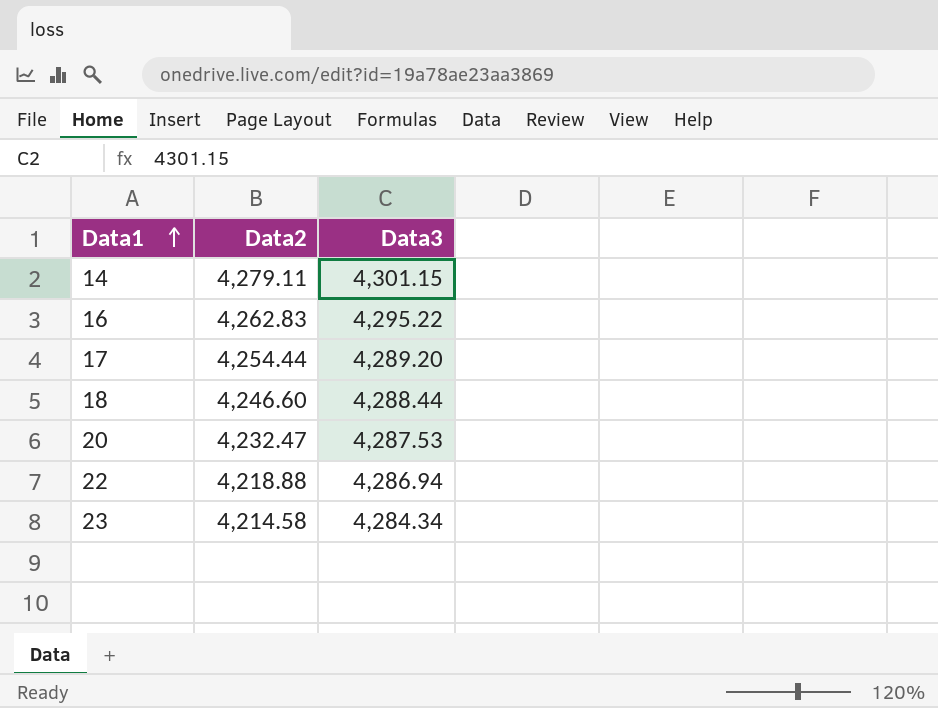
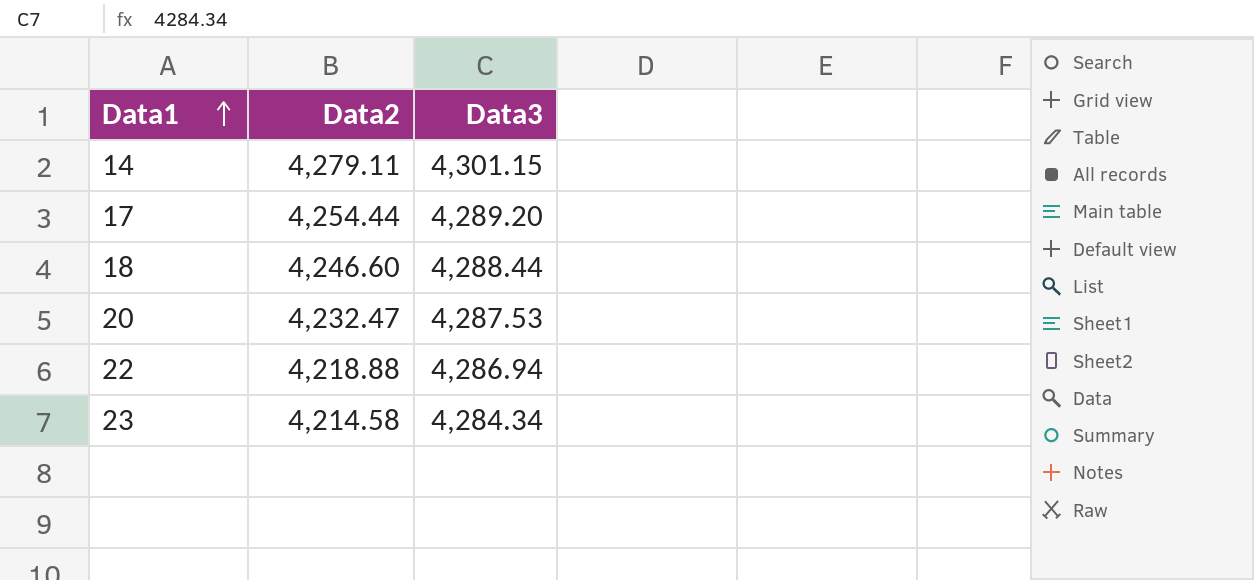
row 16: 4,262.83 | 4,295.22 -> none

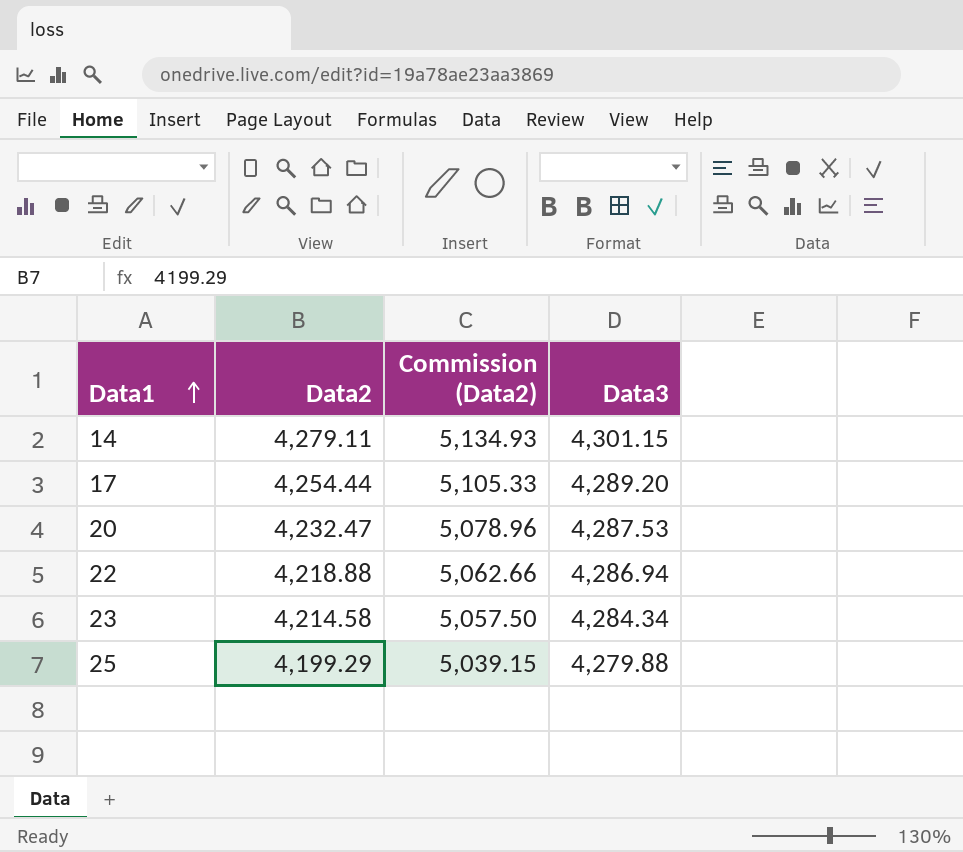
column Commission (Data2) | formula: none -> [Data2] * 1.2
row 18: 4,246.60 | 4,288.44 -> none
row 25: none -> 4,199.29 | 5,039.15 | 4,279.88

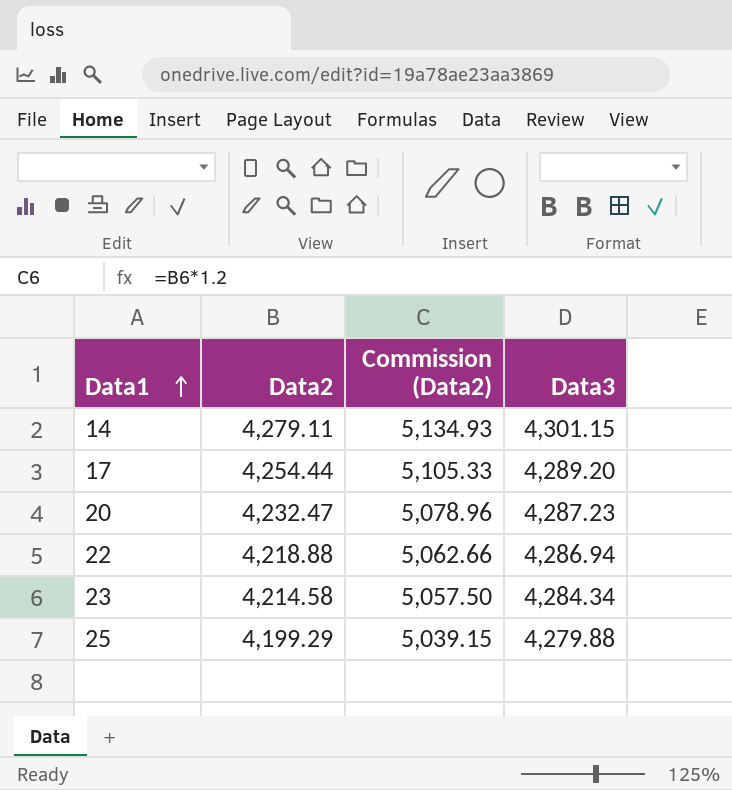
20 | Data3: 4,287.53 -> 4,287.23

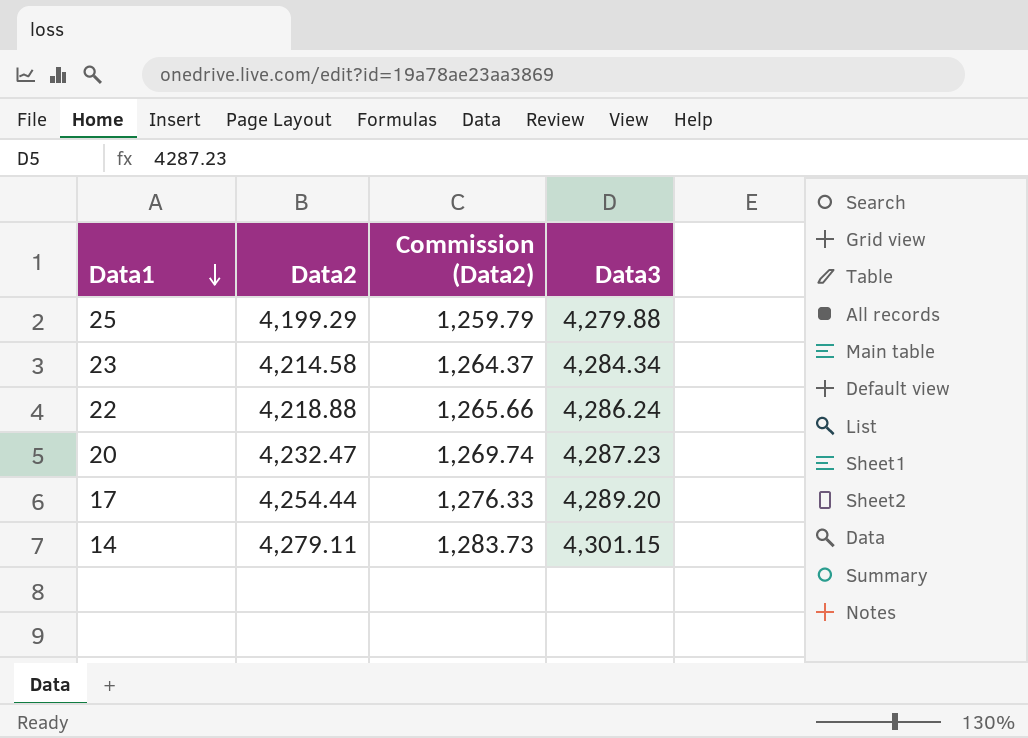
row order: Data1 ascending -> Data1 descending
column Commission (Data2) | formula: [Data2] * 1.2 -> [Data2] * 0.3
22 | Data3: 4,286.94 -> 4,286.24

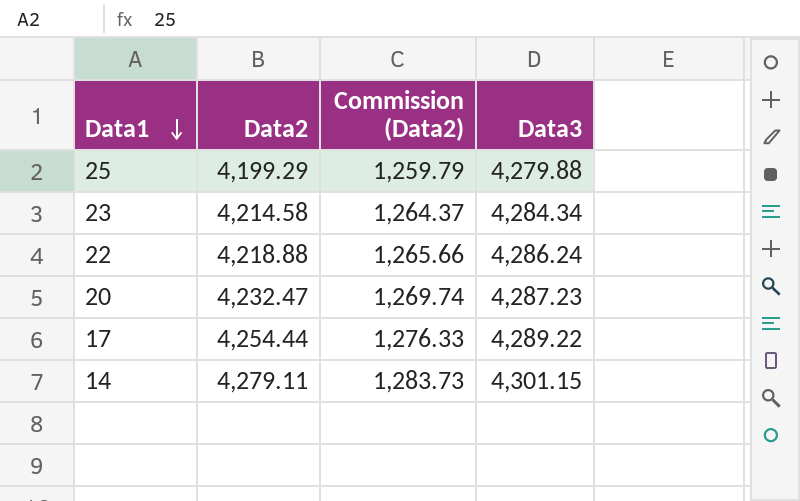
17 | Data3: 4,289.20 -> 4,289.22

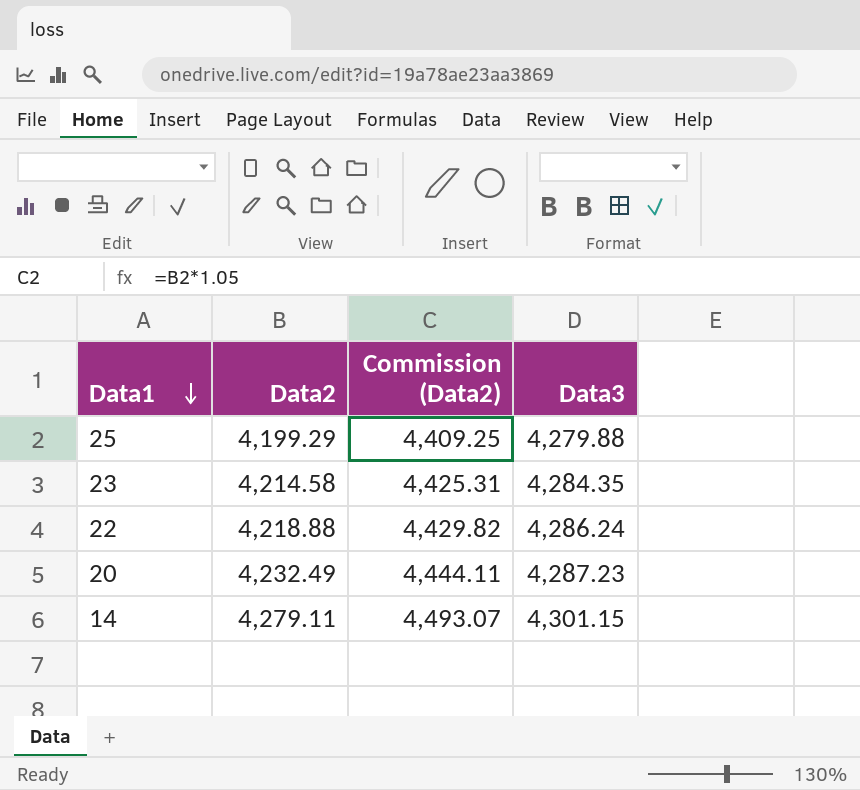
column Commission (Data2) | formula: [Data2] * 0.3 -> [Data2] * 1.05
row 17: 4,254.44 | 1,276.33 | 4,289.22 -> none
23 | Data3: 4,284.34 -> 4,284.35
20 | Data2: 4,232.47 -> 4,232.49

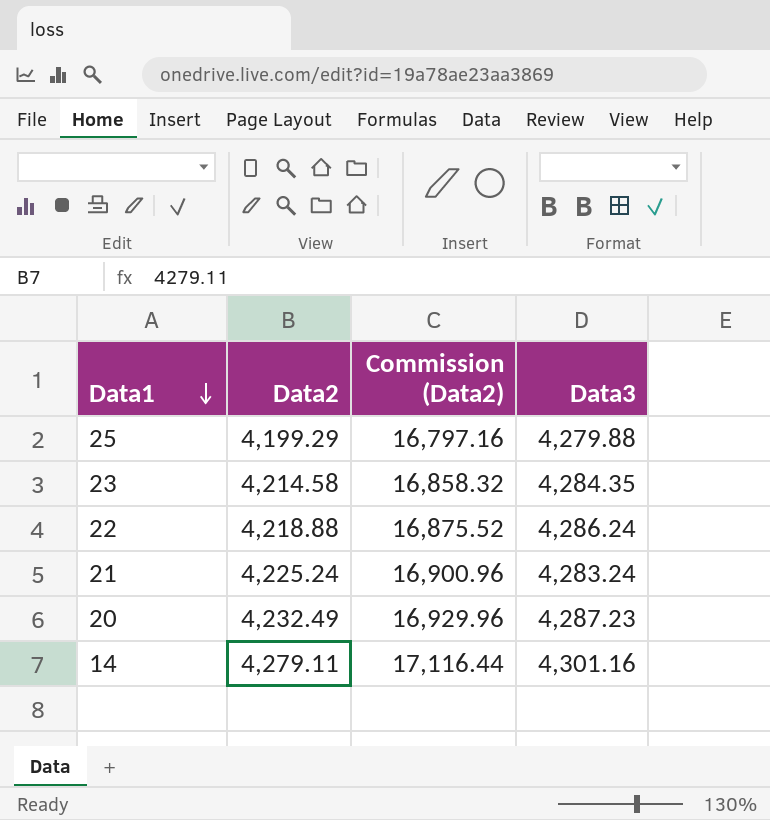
column Commission (Data2) | formula: [Data2] * 1.05 -> [Data2] * 4
row 21: none -> 4,225.24 | 16,900.96 | 4,283.24
14 | Data3: 4,301.15 -> 4,301.16

